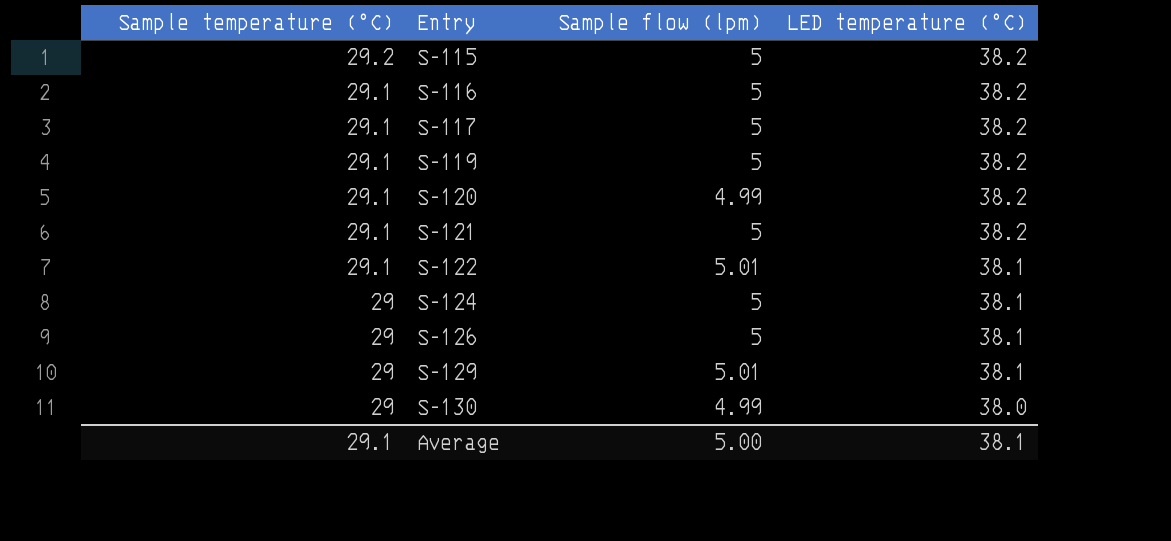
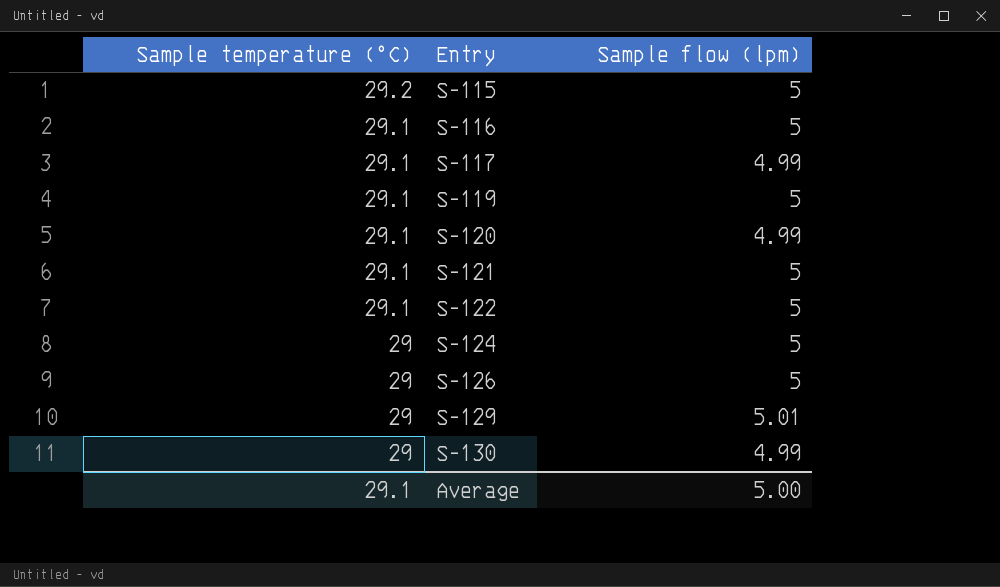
column LED temperature (°C) | position: 4 -> none
S-117 | Sample flow (lpm): 5 -> 4.99
S-122 | Sample flow (lpm): 5.01 -> 5

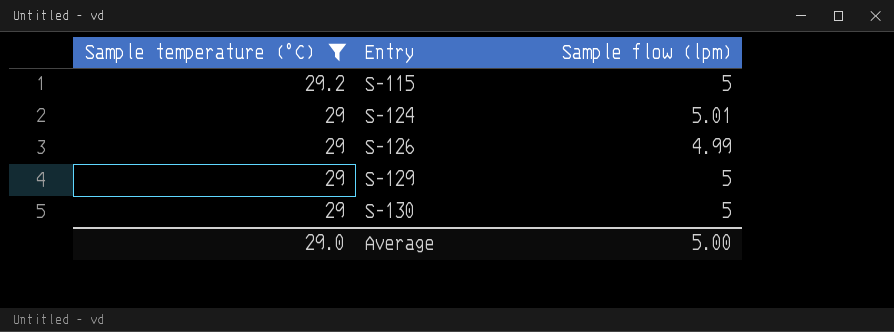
filter: none -> Sample temperature (°C) != 29.1
S-124 | Sample flow (lpm): 5 -> 5.01
S-126 | Sample flow (lpm): 5 -> 4.99
S-129 | Sample flow (lpm): 5.01 -> 5
S-130 | Sample flow (lpm): 4.99 -> 5
Average | Sample temperature (°C): 29.1 -> 29.0

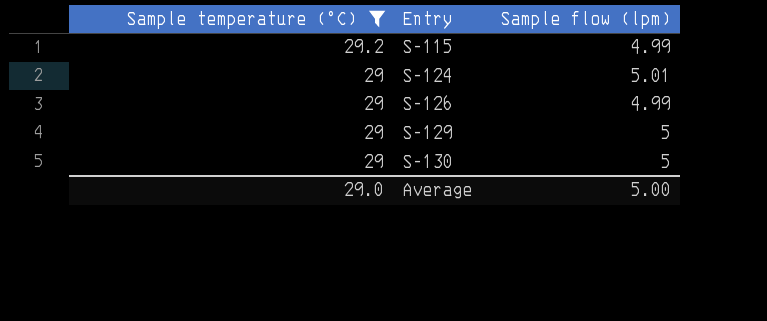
S-115 | Sample flow (lpm): 5 -> 4.99

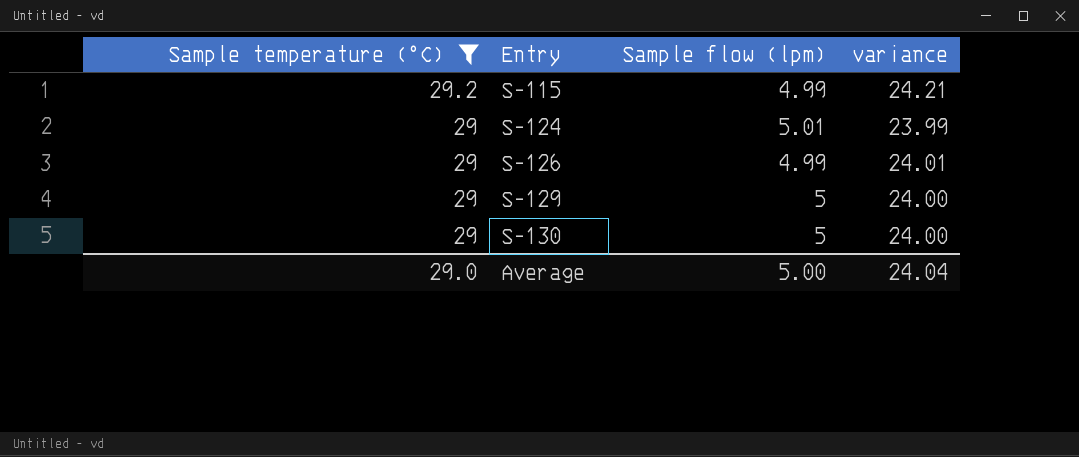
column variance | formula: none -> [Sample temperature (°C)] - [Sample flow (lpm)]

